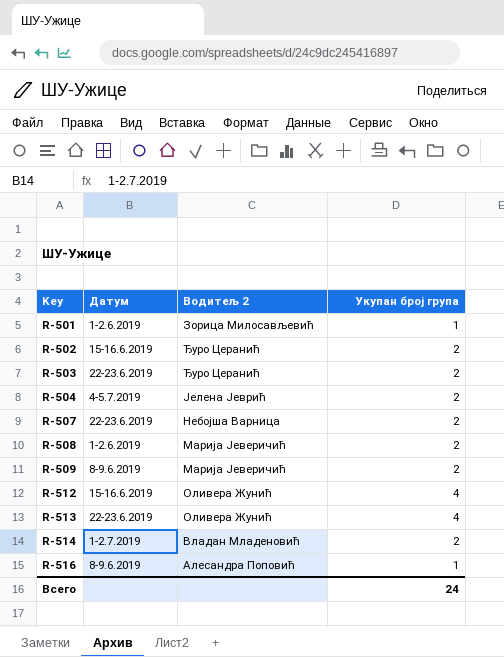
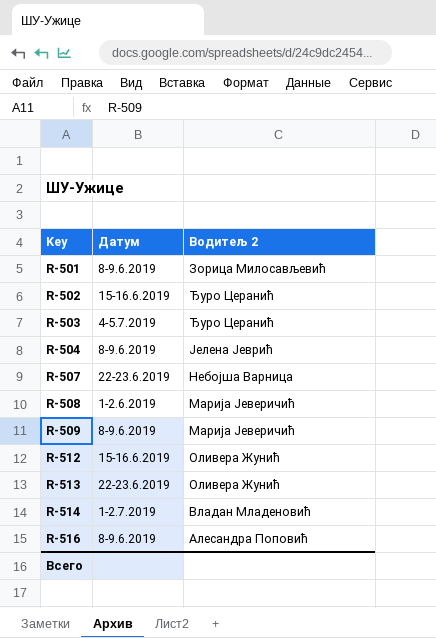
column Укупан број група | position: 4 -> none
R-501 | Датум: 1-2.6.2019 -> 8-9.6.2019
R-503 | Датум: 22-23.6.2019 -> 4-5.7.2019
R-504 | Датум: 4-5.7.2019 -> 8-9.6.2019

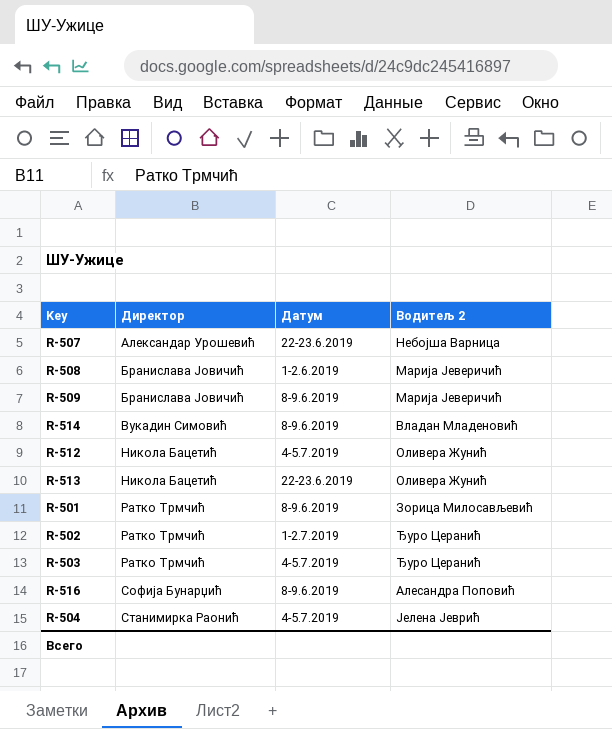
row order: Key ascending -> Директор ascending
column Директор | position: none -> 2
R-514 | Датум: 1-2.7.2019 -> 8-9.6.2019
R-512 | Датум: 15-16.6.2019 -> 4-5.7.2019
R-502 | Датум: 15-16.6.2019 -> 1-2.7.2019
R-504 | Датум: 8-9.6.2019 -> 4-5.7.2019

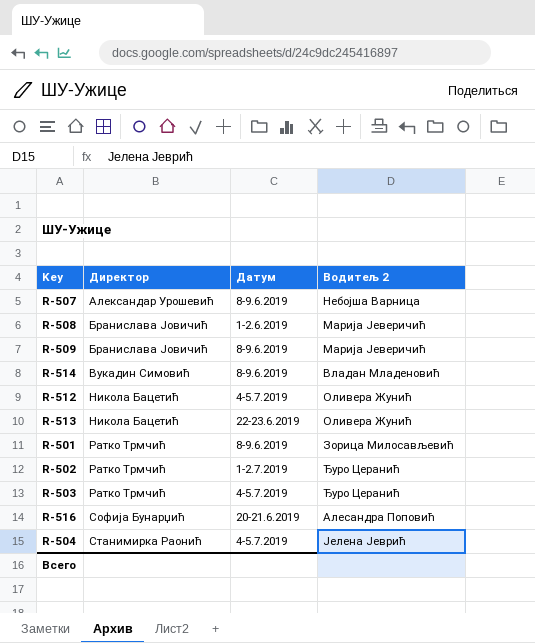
R-507 | Датум: 22-23.6.2019 -> 8-9.6.2019
R-516 | Датум: 8-9.6.2019 -> 20-21.6.2019

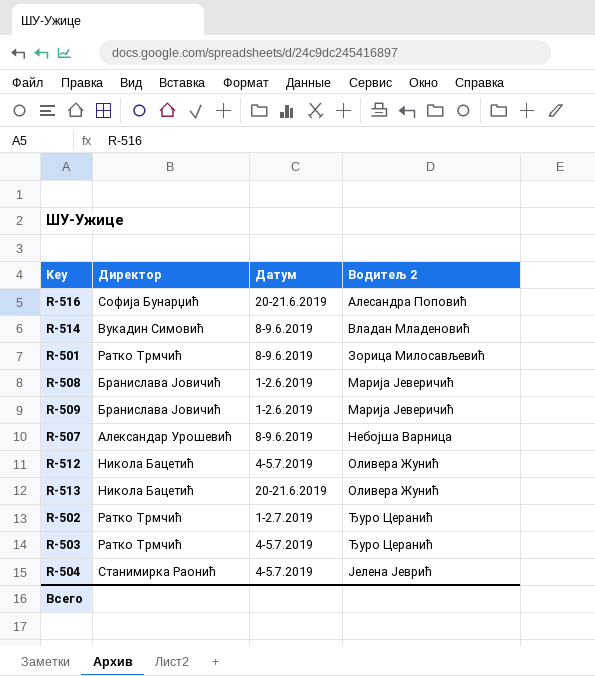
row order: Директор ascending -> Водитељ 2 ascending
R-509 | Датум: 8-9.6.2019 -> 1-2.6.2019
R-513 | Датум: 22-23.6.2019 -> 20-21.6.2019

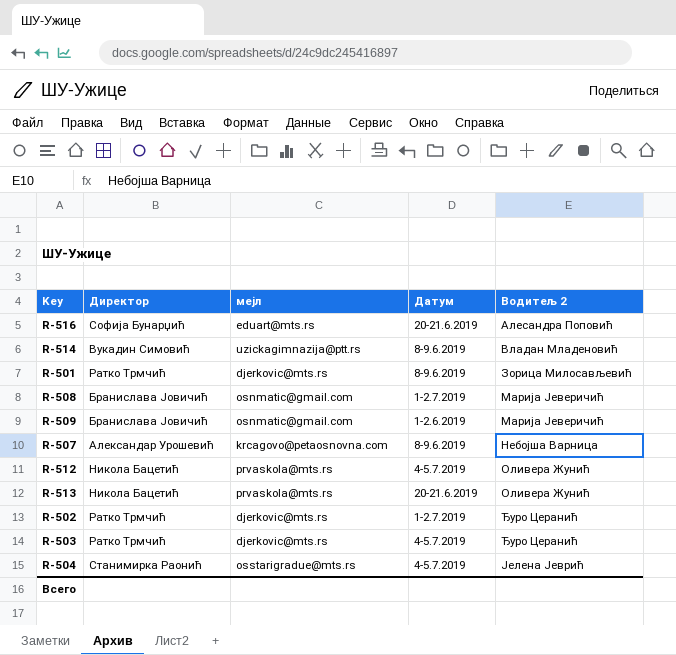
column мејл | position: none -> 3
R-508 | Датум: 1-2.6.2019 -> 1-2.7.2019

